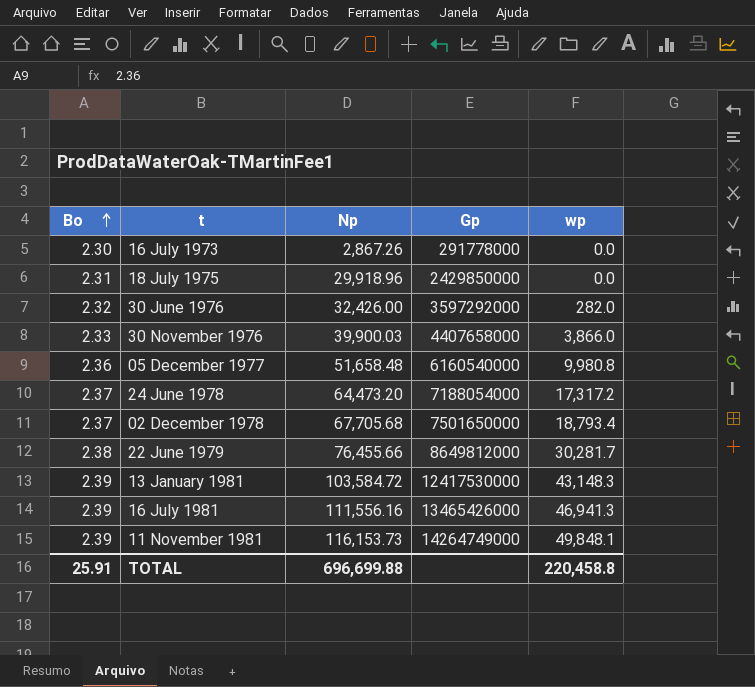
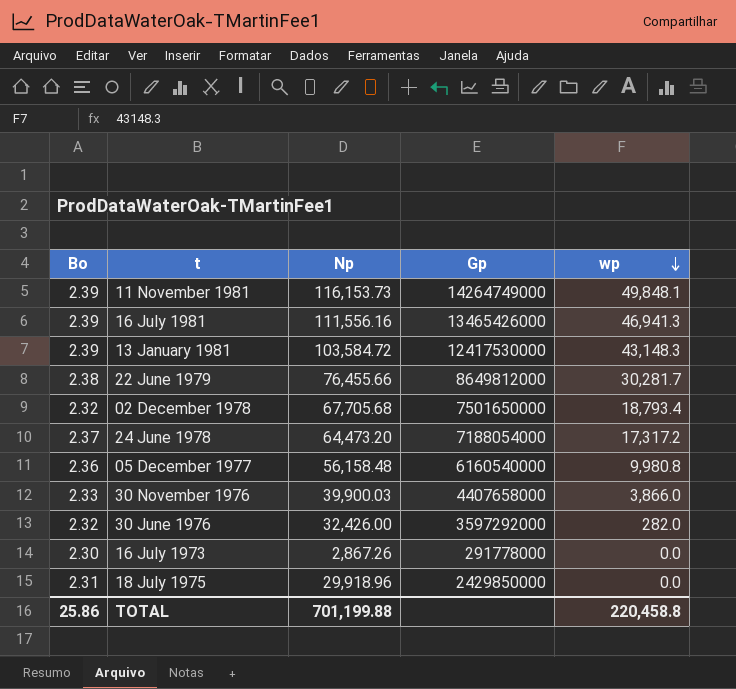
row order: Bo ascending -> wp descending
02 December 1978 | Bo: 2.37 -> 2.32
05 December 1977 | Np: 51,658.48 -> 56,158.48
TOTAL | Bo: 25.91 -> 25.86
TOTAL | Np: 696,699.88 -> 701,199.88

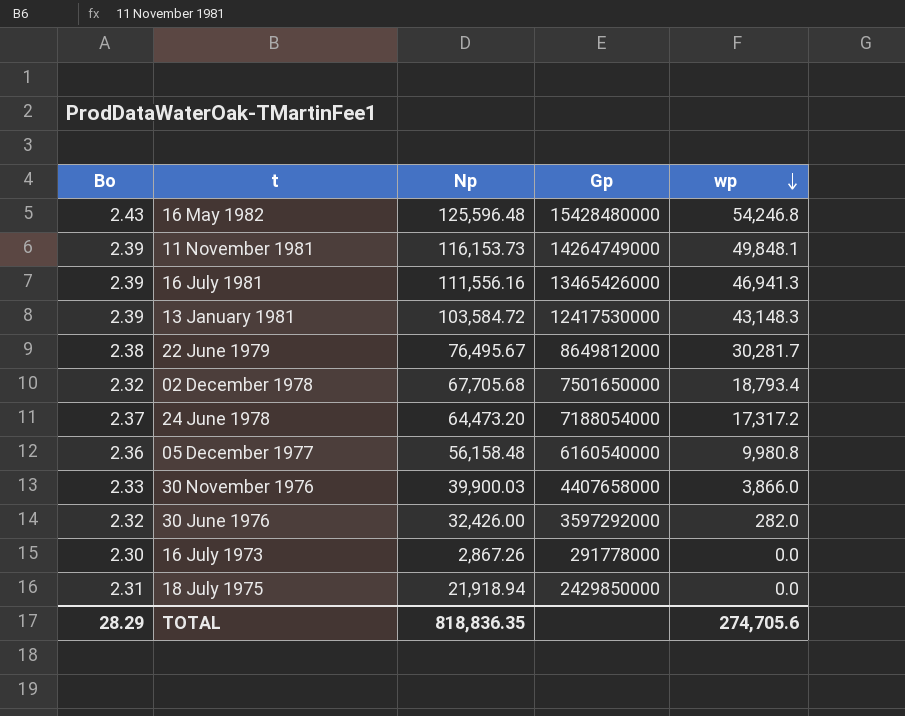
row 16 May 1982: none -> 2.43 | 125,596.48 | 15428480000 | 54,246.8
22 June 1979 | Np: 76,455.66 -> 76,495.67
18 July 1975 | Np: 29,918.96 -> 21,918.94
TOTAL | Bo: 25.86 -> 28.29
TOTAL | Np: 701,199.88 -> 818,836.35
TOTAL | wp: 220,458.8 -> 274,705.6

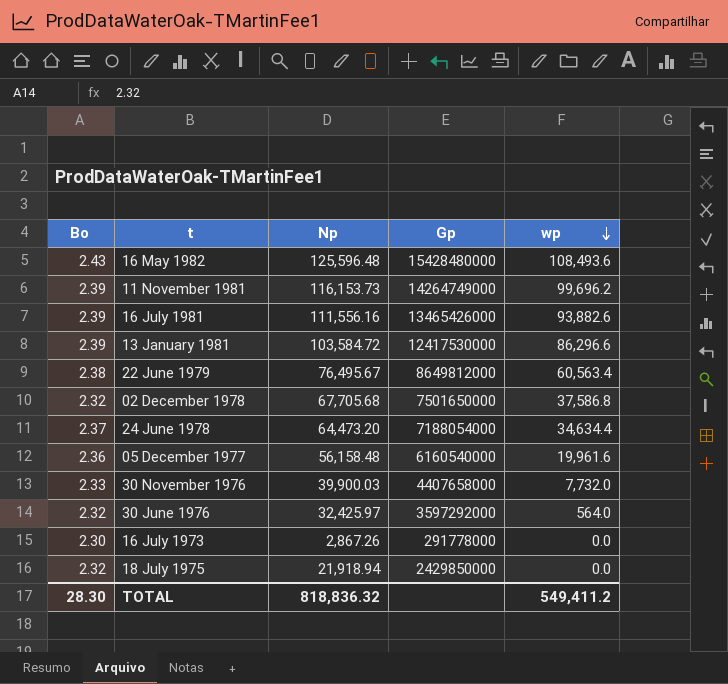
16 May 1982 | wp: 54,246.8 -> 108,493.6
11 November 1981 | wp: 49,848.1 -> 99,696.2
16 July 1981 | wp: 46,941.3 -> 93,882.6
13 January 1981 | wp: 43,148.3 -> 86,296.6
22 June 1979 | wp: 30,281.7 -> 60,563.4
02 December 1978 | wp: 18,793.4 -> 37,586.8
24 June 1978 | wp: 17,317.2 -> 34,634.4
05 December 1977 | wp: 9,980.8 -> 19,961.6
30 November 1976 | wp: 3,866.0 -> 7,732.0
30 June 1976 | Np: 32,426.00 -> 32,425.97
30 June 1976 | wp: 282.0 -> 564.0
18 July 1975 | Bo: 2.31 -> 2.32
TOTAL | Bo: 28.29 -> 28.30
TOTAL | Np: 818,836.35 -> 818,836.32
TOTAL | wp: 274,705.6 -> 549,411.2

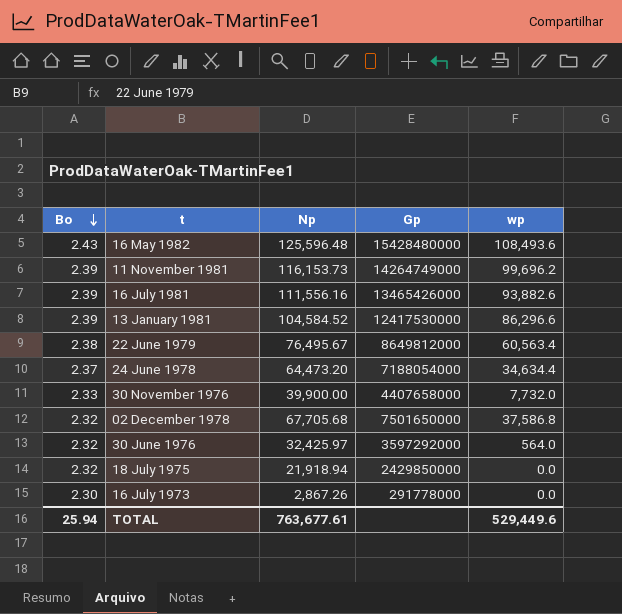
row order: wp descending -> Bo descending
row 05 December 1977: 2.36 | 56,158.48 | 6160540000 | 19,961.6 -> none
13 January 1981 | Np: 103,584.72 -> 104,584.52
30 November 1976 | Np: 39,900.03 -> 39,900.00
TOTAL | Bo: 28.30 -> 25.94
TOTAL | Np: 818,836.32 -> 763,677.61
TOTAL | wp: 549,411.2 -> 529,449.6

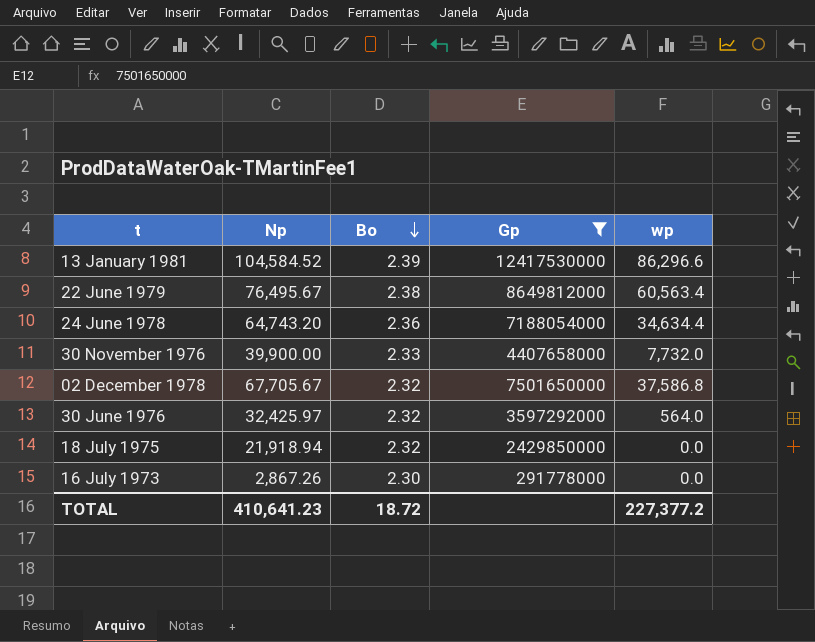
filter: none -> Gp <= 12417530000
column Bo | position: 1 -> 3
24 June 1978 | Np: 64,473.20 -> 64,743.20
24 June 1978 | Bo: 2.37 -> 2.36
02 December 1978 | Np: 67,705.68 -> 67,705.67
TOTAL | Np: 763,677.61 -> 410,641.23
TOTAL | Bo: 25.94 -> 18.72
TOTAL | wp: 529,449.6 -> 227,377.2

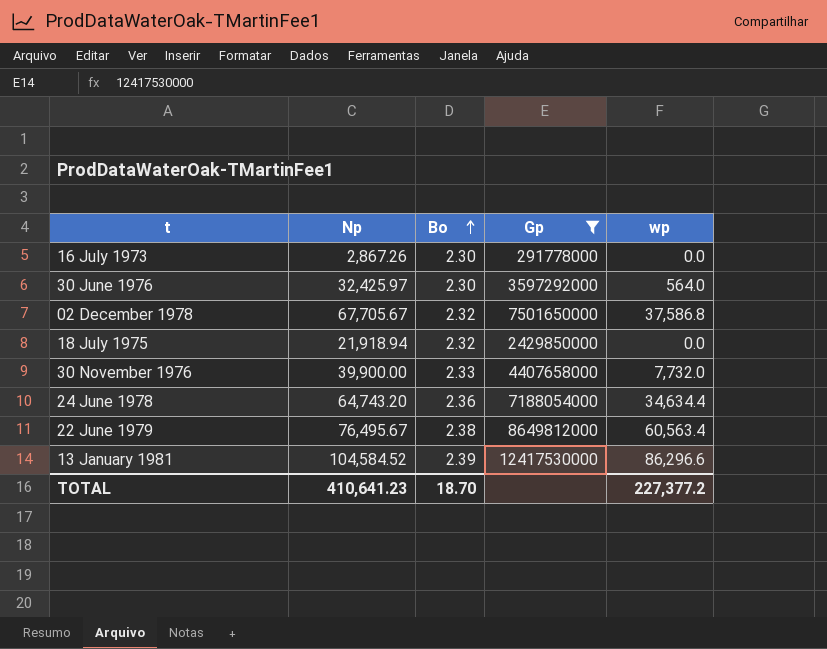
row order: Bo descending -> Bo ascending
30 June 1976 | Bo: 2.32 -> 2.30
TOTAL | Bo: 18.72 -> 18.70

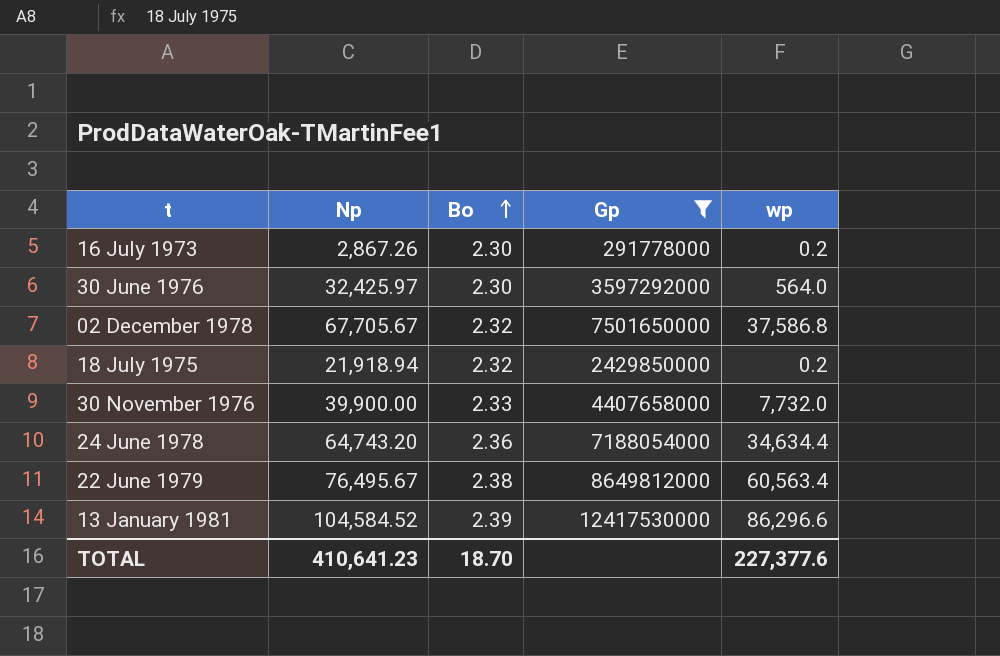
16 July 1973 | wp: 0.0 -> 0.2
18 July 1975 | wp: 0.0 -> 0.2
TOTAL | wp: 227,377.2 -> 227,377.6

